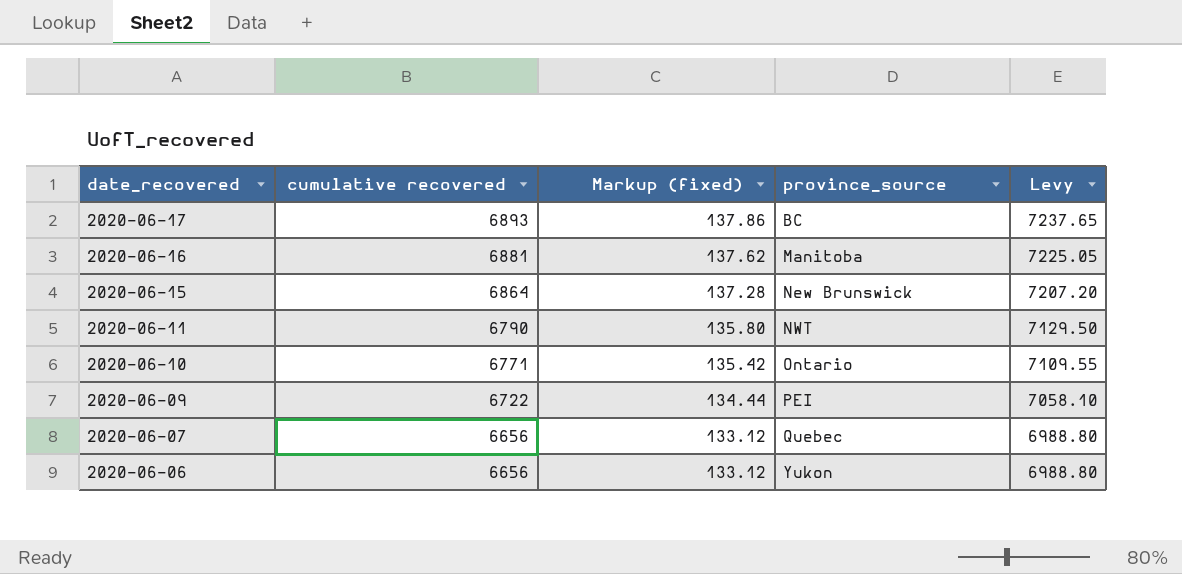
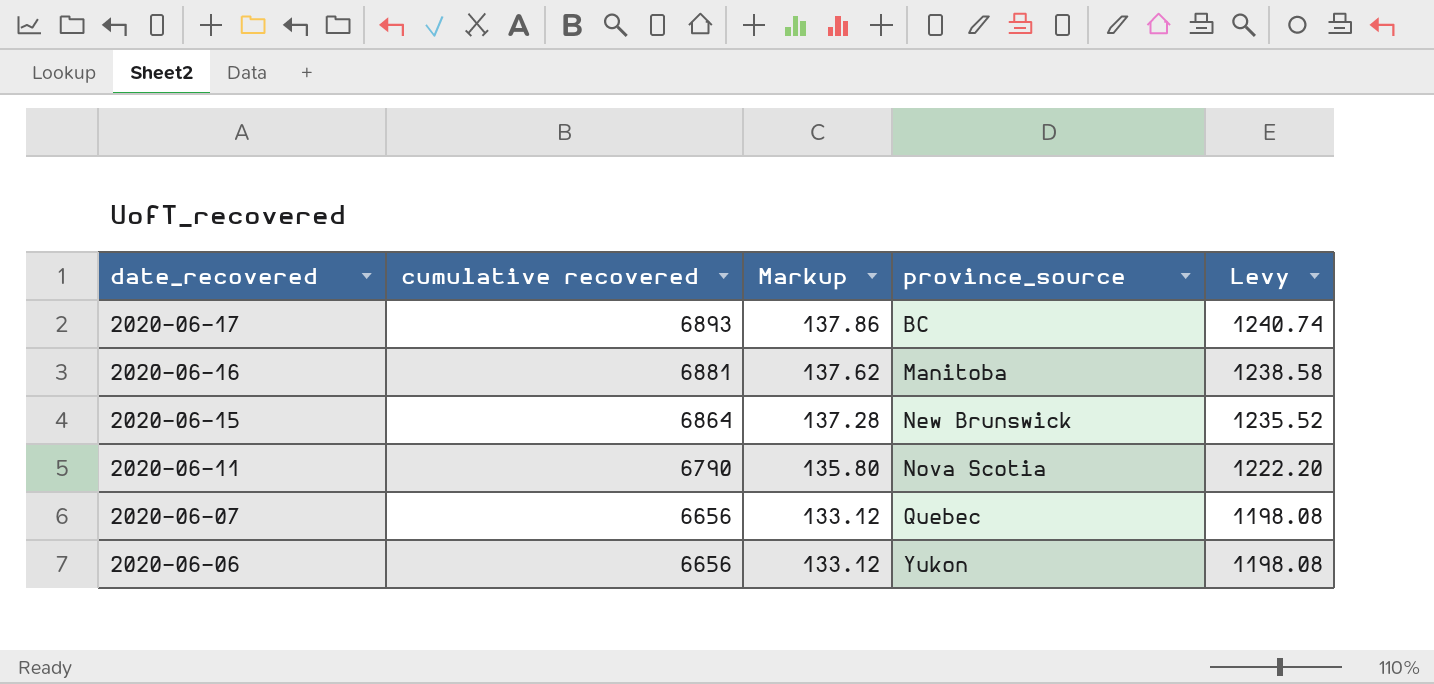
column name: Markup (fixed) -> Markup
column Levy | formula: [cumulative recovered] * 1.05 -> [cumulative recovered] * 0.18
row 2020-06-10: 6771 | 135.42 | Ontario | 7109.55 -> none
row 2020-06-09: 6722 | 134.44 | PEI | 7058.10 -> none
2020-06-11 | province_source: NWT -> Nova Scotia

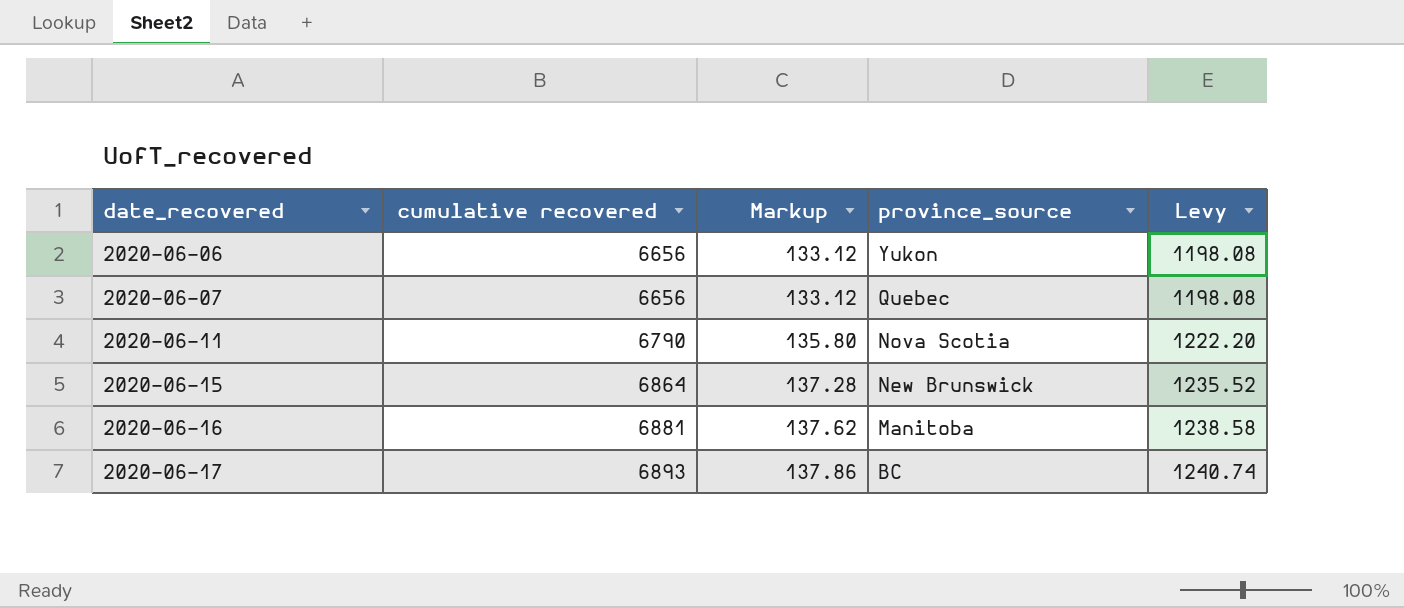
row order: date_recovered descending -> date_recovered ascending

